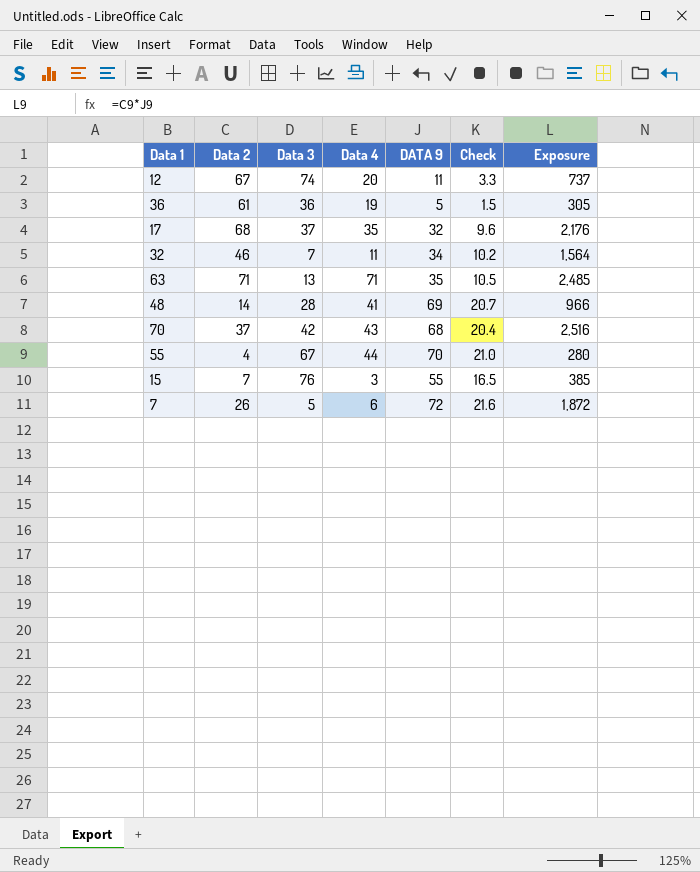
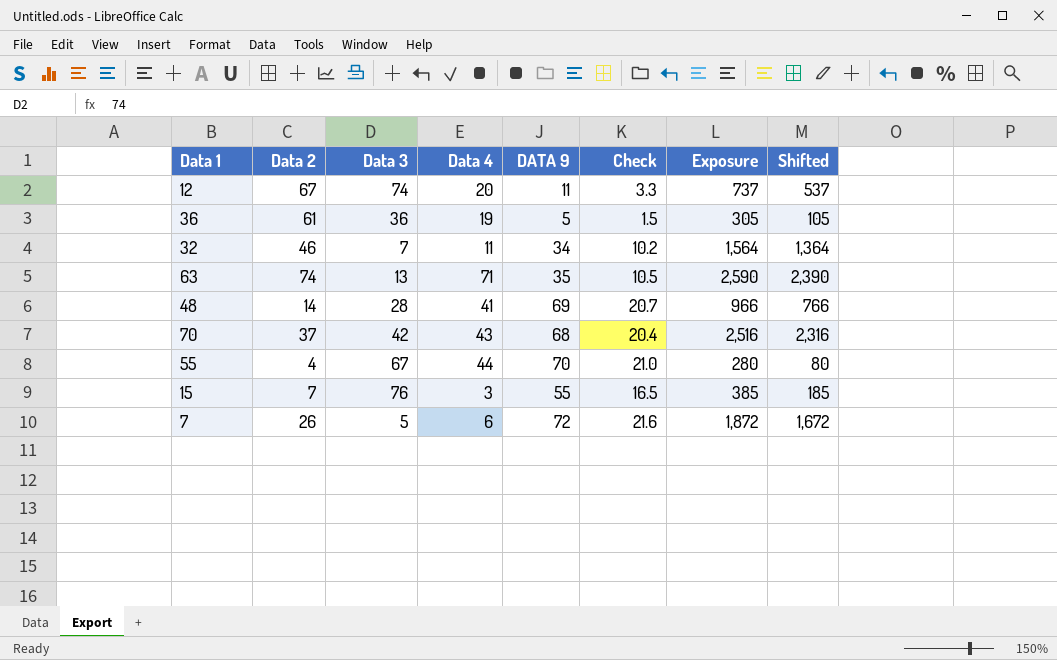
column Shifted | formula: none -> [Exposure] - 200
row 17: 68 | 37 | 35 | 32 | 9.6 | 2,176 -> none
63 | Data 2: 71 -> 74
63 | Exposure: 2,485 -> 2,590

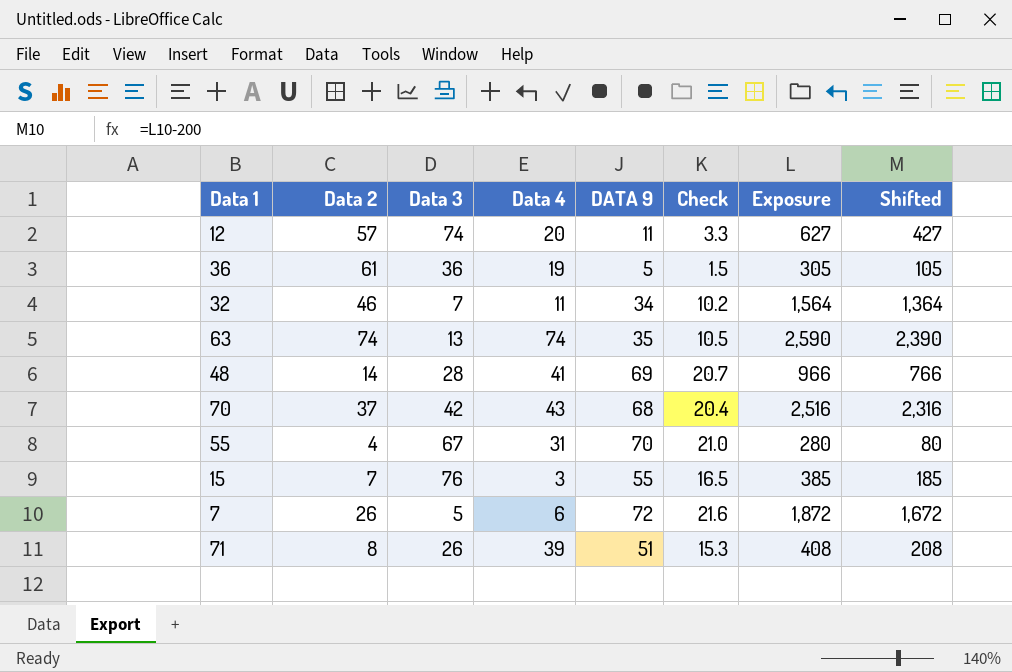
12 | Data 2: 67 -> 57
12 | Exposure: 737 -> 627
12 | Shifted: 537 -> 427
63 | Data 4: 71 -> 74
55 | Data 4: 44 -> 31
row 71: none -> 8 | 26 | 39 | 51 | 15.3 | 408 | 208

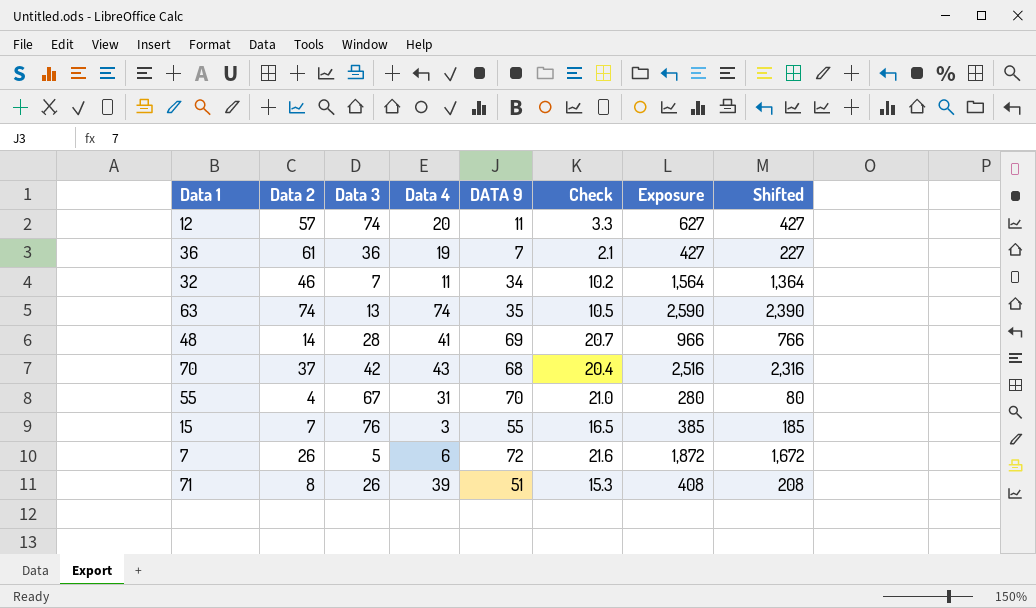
36 | DATA 9: 5 -> 7
36 | Check: 1.5 -> 2.1
36 | Exposure: 305 -> 427
36 | Shifted: 105 -> 227

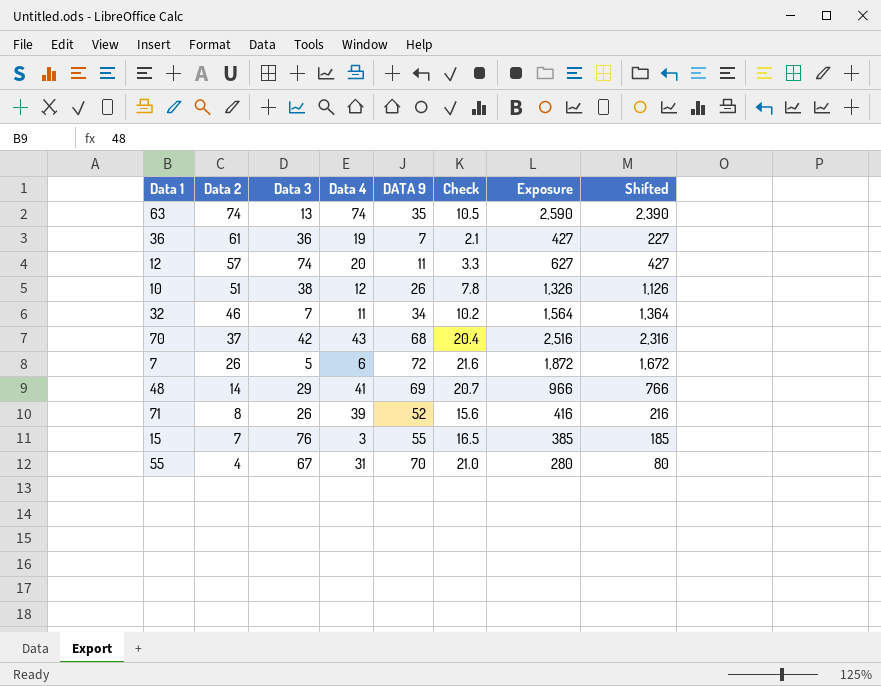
row order: none -> Data 2 descending
row 10: none -> 51 | 38 | 12 | 26 | 7.8 | 1,326 | 1,126
48 | Data 3: 28 -> 29
71 | DATA 9: 51 -> 52
71 | Check: 15.3 -> 15.6
71 | Exposure: 408 -> 416
71 | Shifted: 208 -> 216

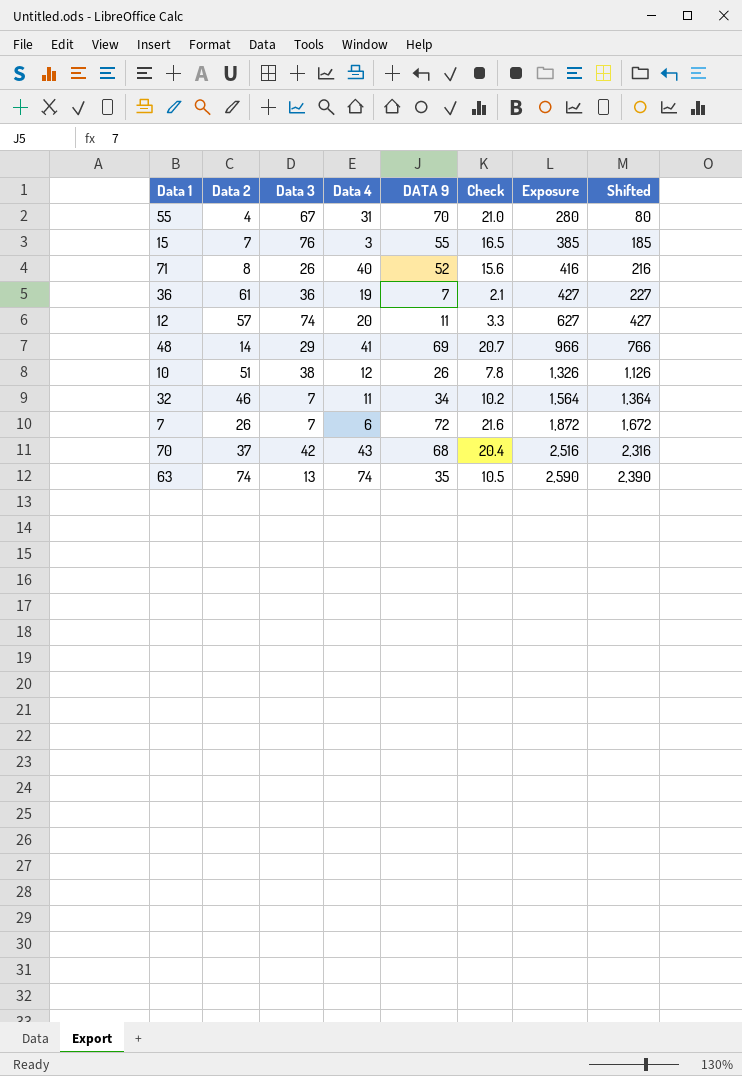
row order: Data 2 descending -> Exposure ascending
71 | Data 4: 39 -> 40
7 | Data 3: 5 -> 7

